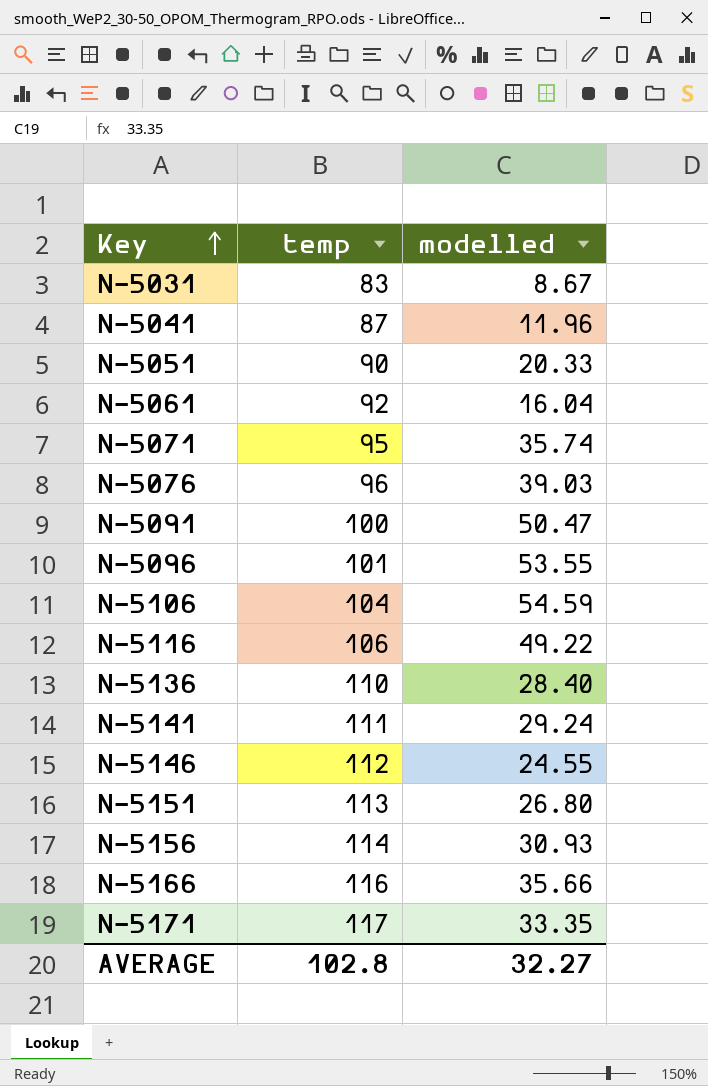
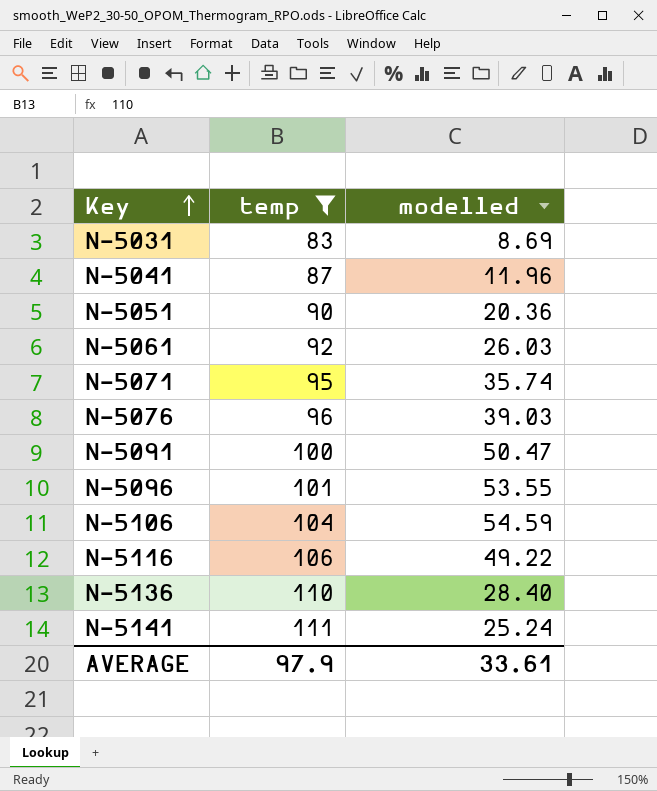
filter: none -> temp <= 111
N-5031 | modelled: 8.67 -> 8.69
N-5051 | modelled: 20.33 -> 20.36
N-5061 | modelled: 16.04 -> 26.03
N-5141 | modelled: 29.24 -> 25.24
AVERAGE | temp: 102.8 -> 97.9
AVERAGE | modelled: 32.27 -> 33.61

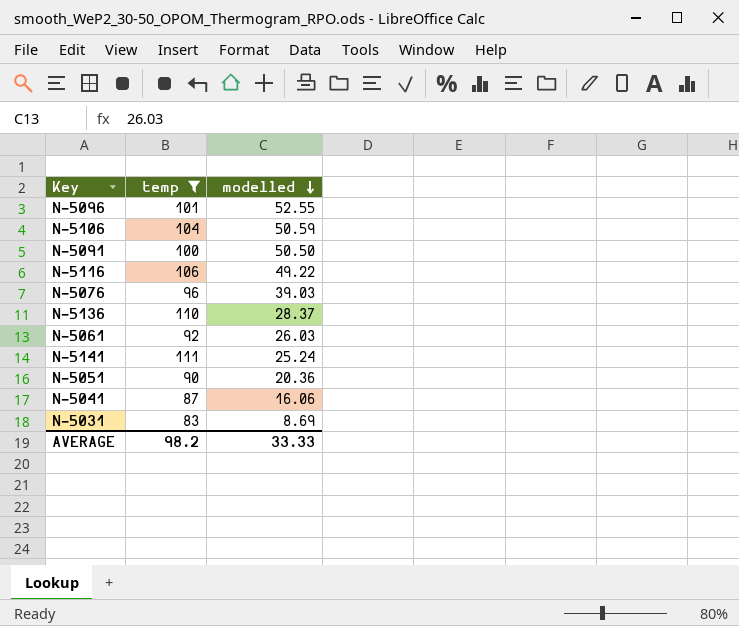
row order: Key ascending -> modelled descending
row N-5071: 95 | 35.74 -> none
N-5096 | modelled: 53.55 -> 52.55
N-5106 | modelled: 54.59 -> 50.59
N-5091 | modelled: 50.47 -> 50.50
N-5136 | modelled: 28.40 -> 28.37
N-5041 | modelled: 11.96 -> 16.06
AVERAGE | temp: 97.9 -> 98.2
AVERAGE | modelled: 33.61 -> 33.33

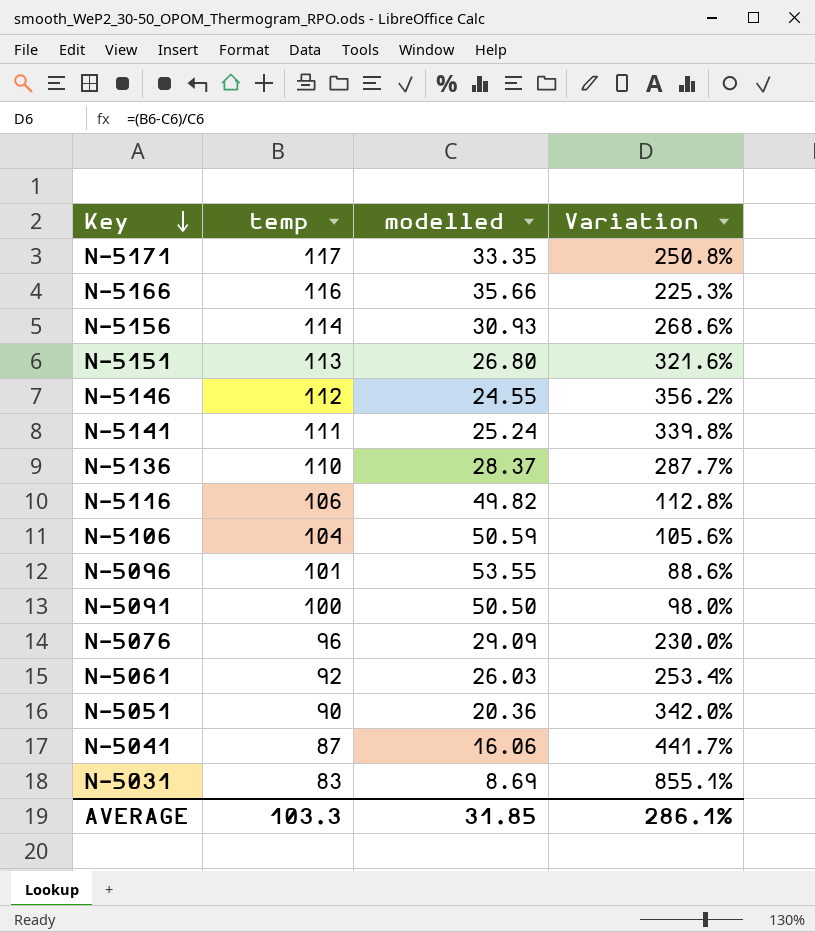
filter: temp <= 111 -> none
row order: modelled descending -> Key descending
column Variation | formula: none -> ([temp] - [modelled]) / [modelled]
N-5116 | modelled: 49.22 -> 49.82
N-5096 | modelled: 52.55 -> 53.55
N-5076 | modelled: 39.03 -> 29.09
AVERAGE | temp: 98.2 -> 103.3
AVERAGE | modelled: 33.33 -> 31.85

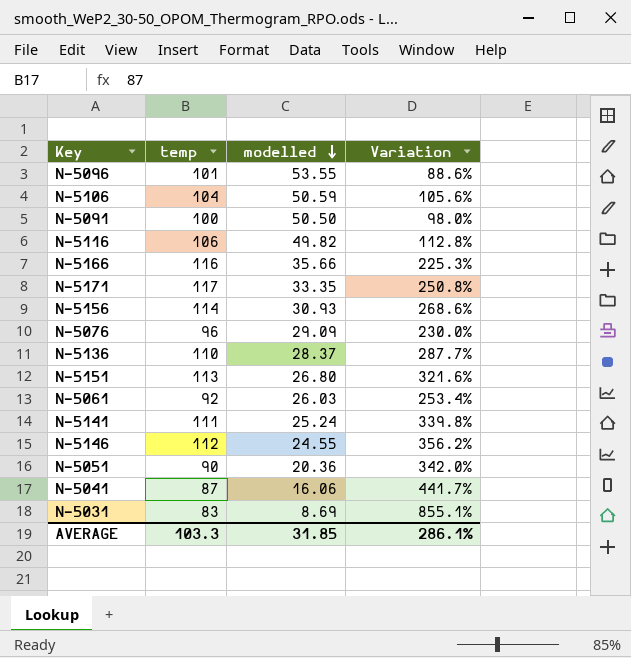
row order: Key descending -> modelled descending

